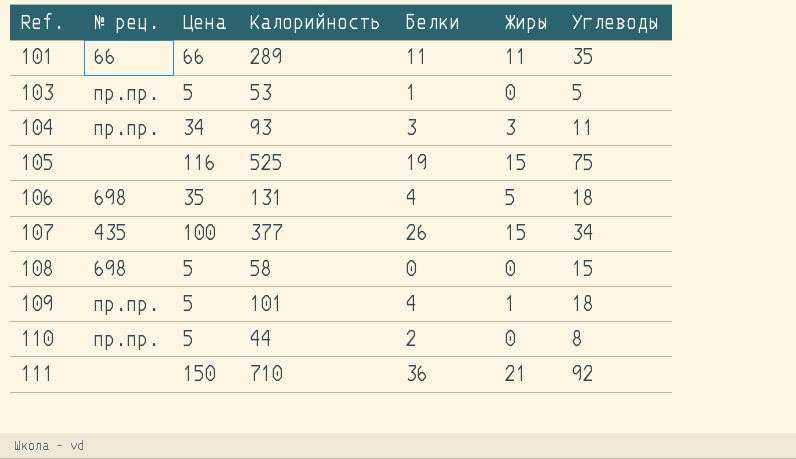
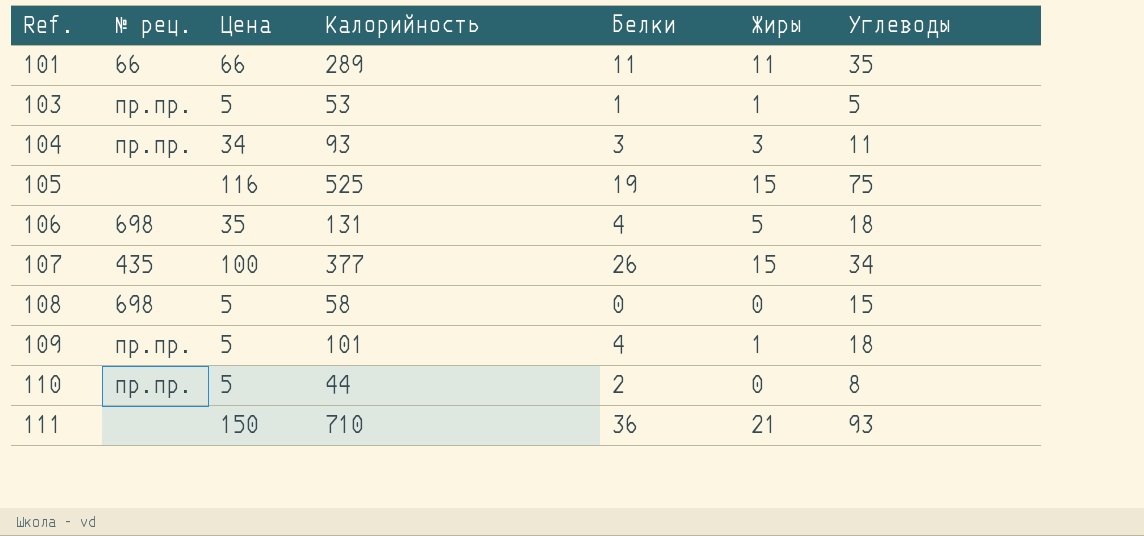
103 | Жиры: 0 -> 1
111 | Углеводы: 92 -> 93

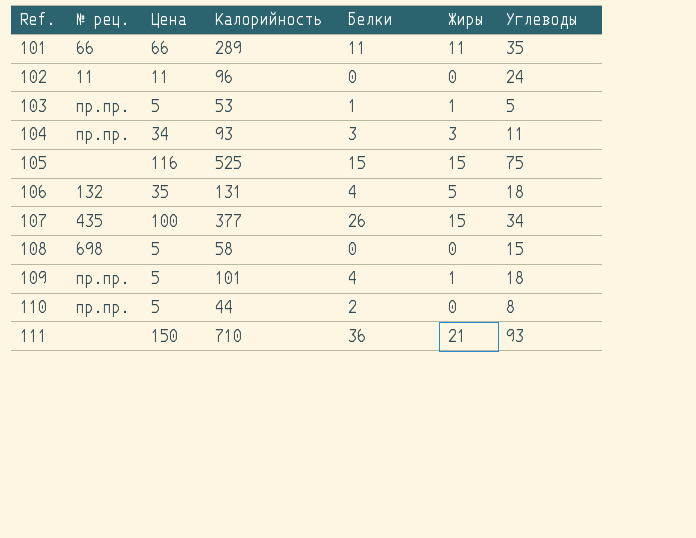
row 102: none -> 11 | 11 | 96 | 0 | 0 | 24
105 | Белки: 19 -> 15
106 | № рец.: 698 -> 132

